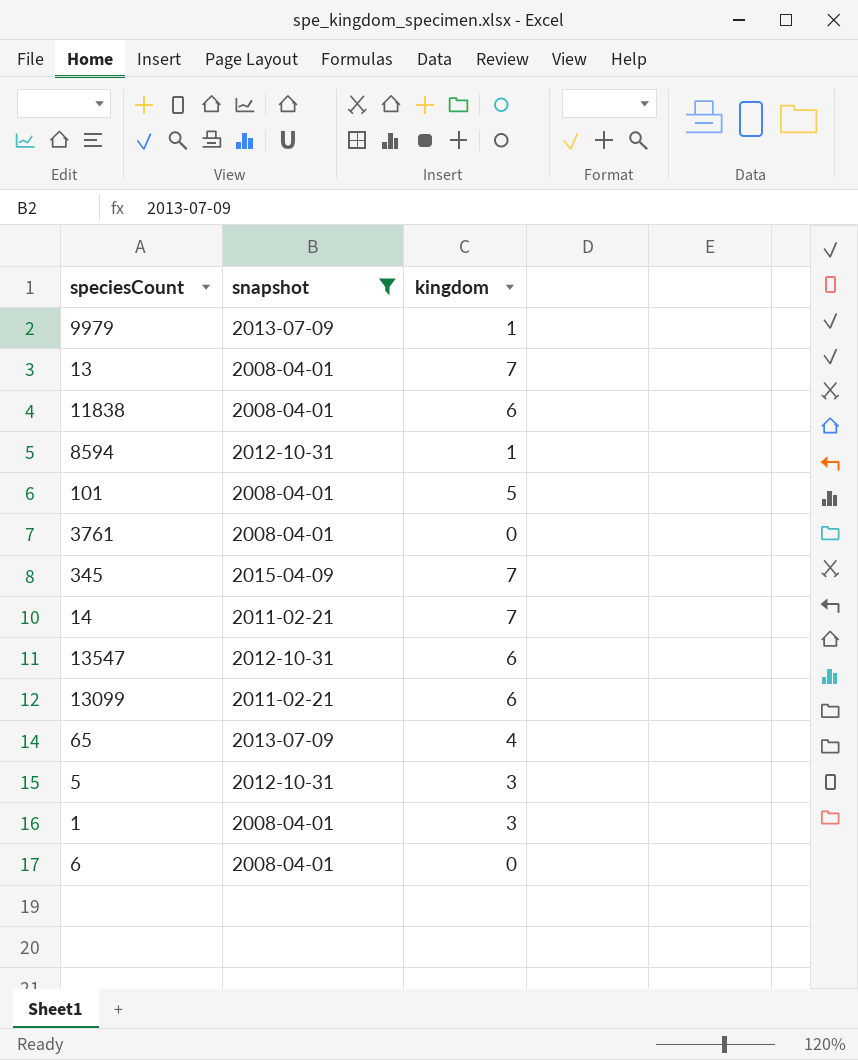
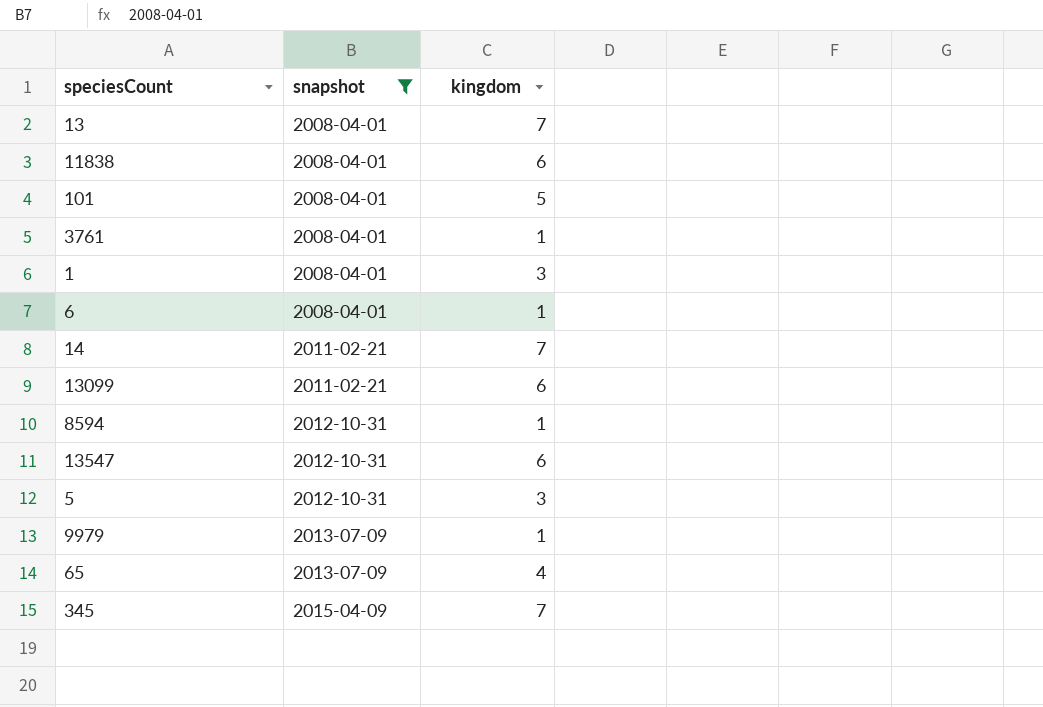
row order: none -> snapshot ascending
3761 | kingdom: 0 -> 1
6 | kingdom: 0 -> 1

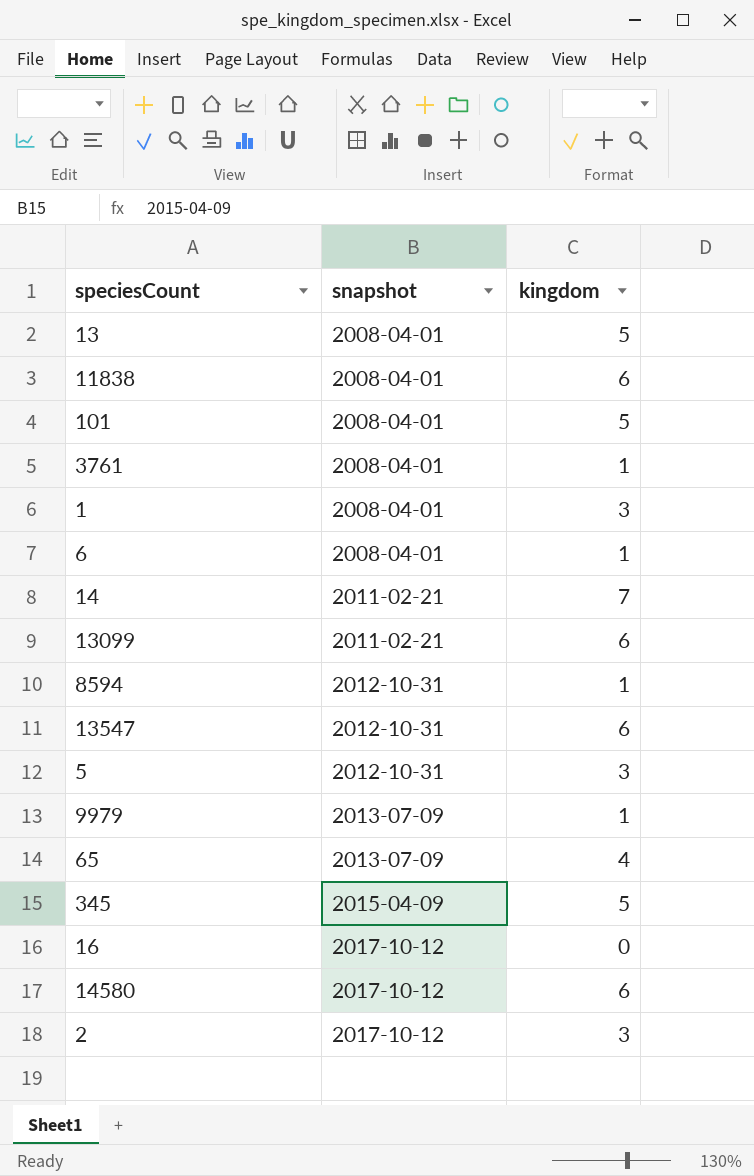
filter: snapshot != 2017-10-12 -> none
13 | kingdom: 7 -> 5
345 | kingdom: 7 -> 5

